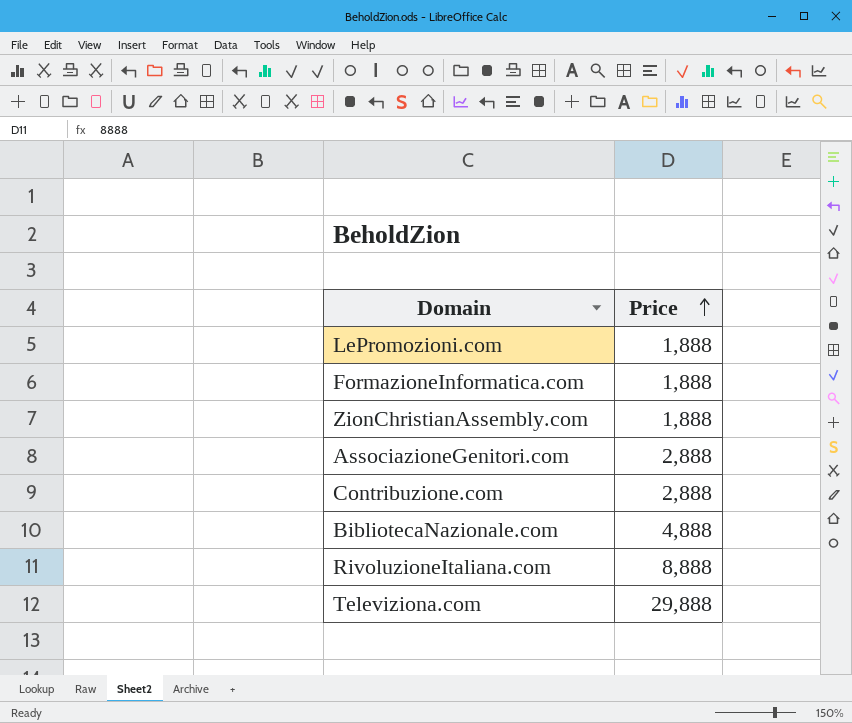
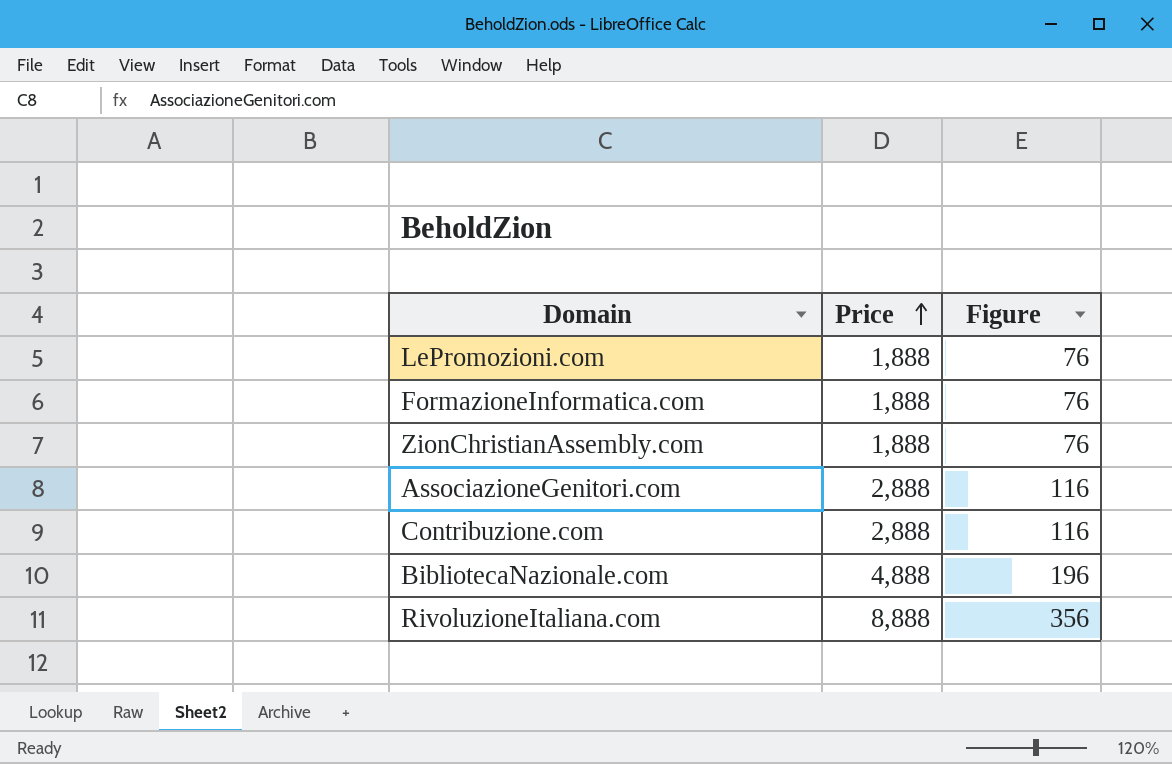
column Figure | formula: none -> [Price] * 0.04
row Televiziona.com: 29,888 -> none

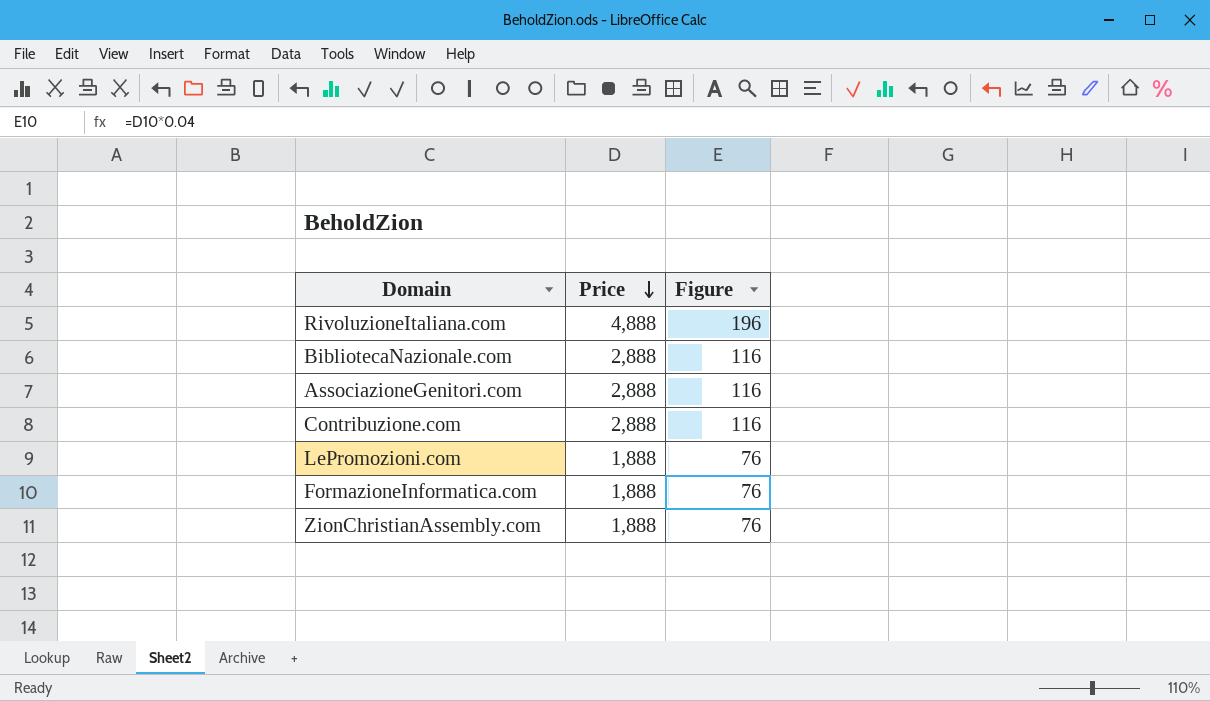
row order: Price ascending -> Price descending
RivoluzioneItaliana.com | Price: 8,888 -> 4,888
RivoluzioneItaliana.com | Figure: 356 -> 196
BibliotecaNazionale.com | Price: 4,888 -> 2,888
BibliotecaNazionale.com | Figure: 196 -> 116

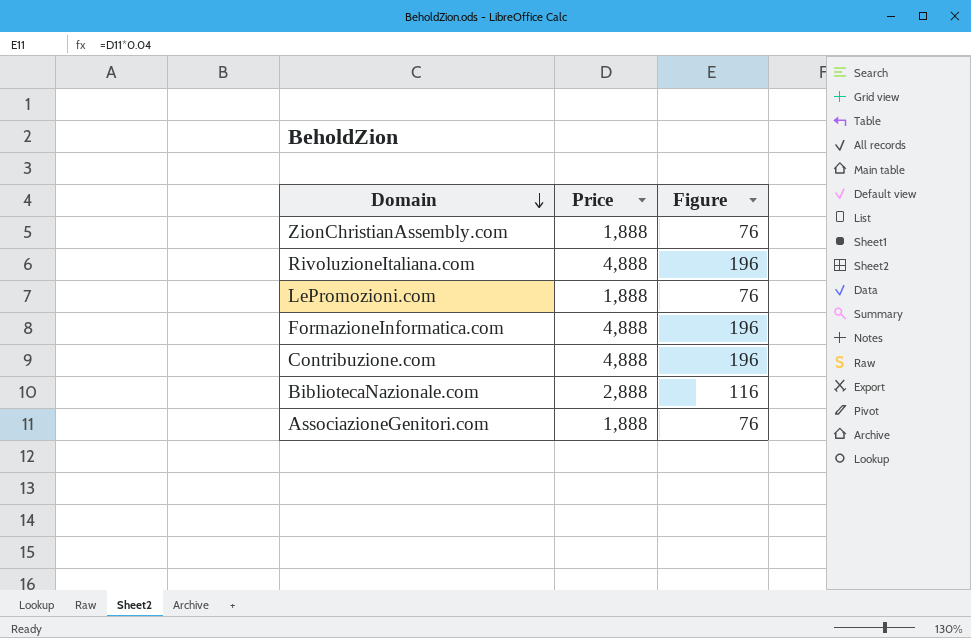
row order: Price descending -> Domain descending
FormazioneInformatica.com | Price: 1,888 -> 4,888
FormazioneInformatica.com | Figure: 76 -> 196
Contribuzione.com | Price: 2,888 -> 4,888
Contribuzione.com | Figure: 116 -> 196
AssociazioneGenitori.com | Price: 2,888 -> 1,888
AssociazioneGenitori.com | Figure: 116 -> 76

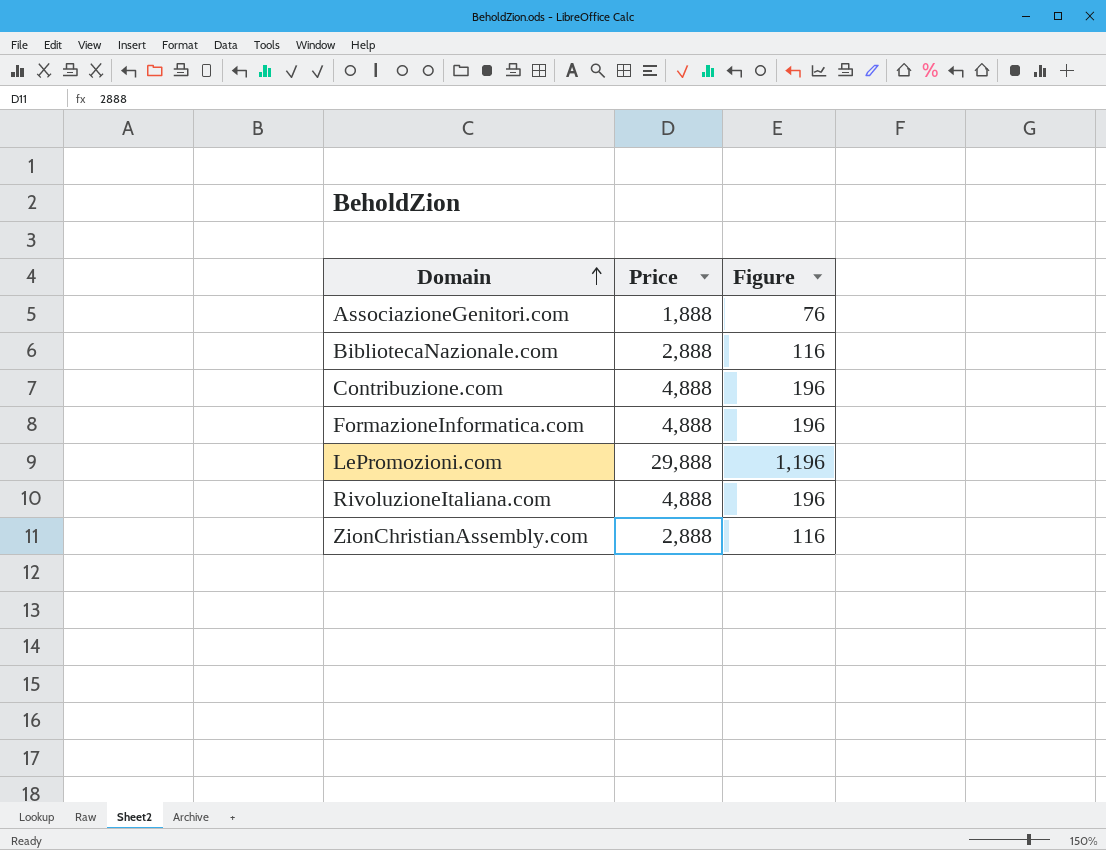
row order: Domain descending -> Domain ascending
LePromozioni.com | Price: 1,888 -> 29,888
LePromozioni.com | Figure: 76 -> 1,196
ZionChristianAssembly.com | Price: 1,888 -> 2,888
ZionChristianAssembly.com | Figure: 76 -> 116

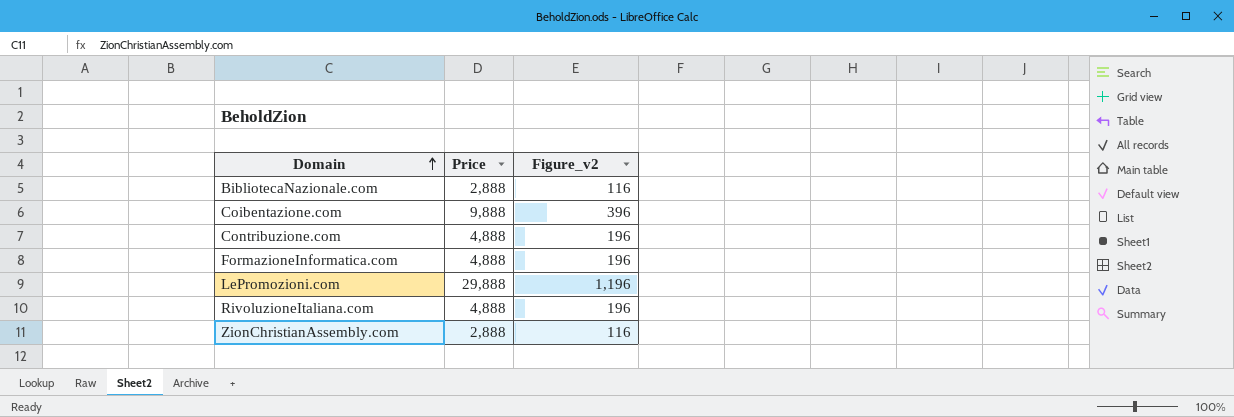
column name: Figure -> Figure_v2
row AssociazioneGenitori.com: 1,888 | 76 -> none
row Coibentazione.com: none -> 9,888 | 396

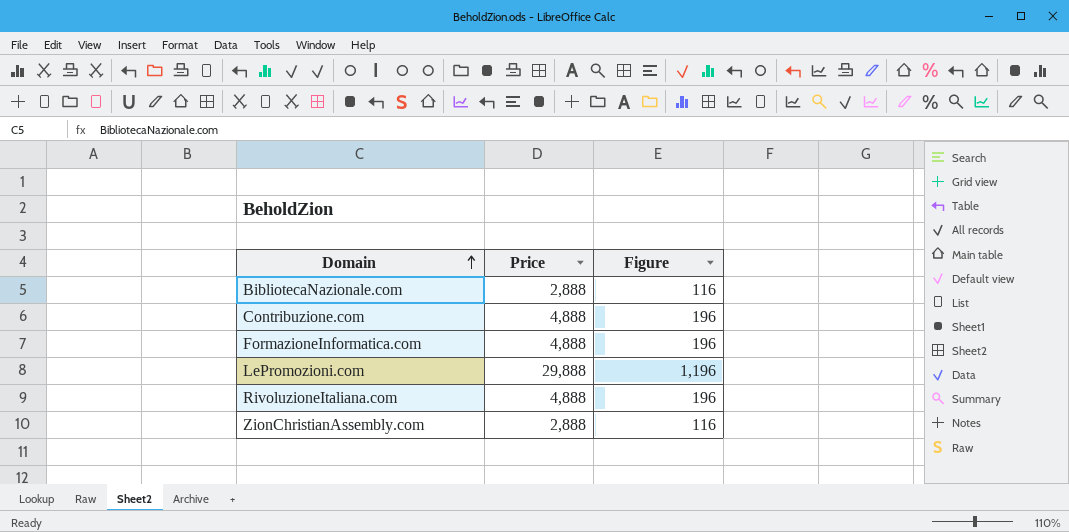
column name: Figure_v2 -> Figure
row Coibentazione.com: 9,888 | 396 -> none

